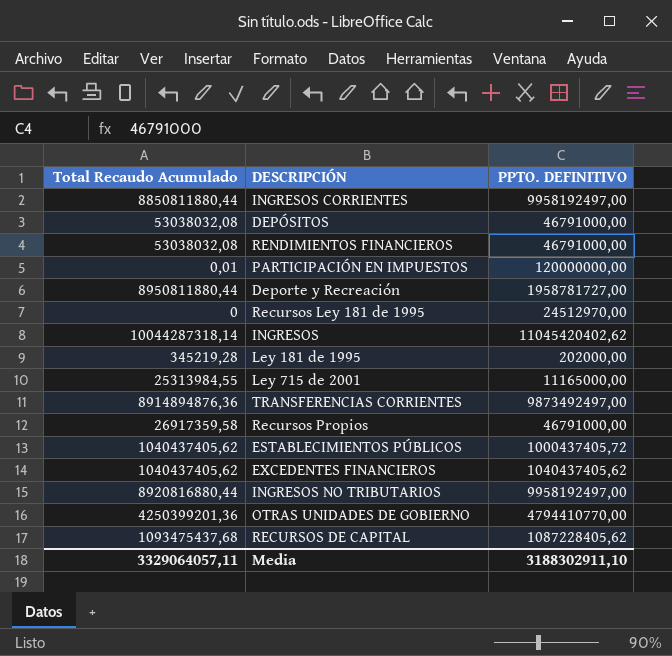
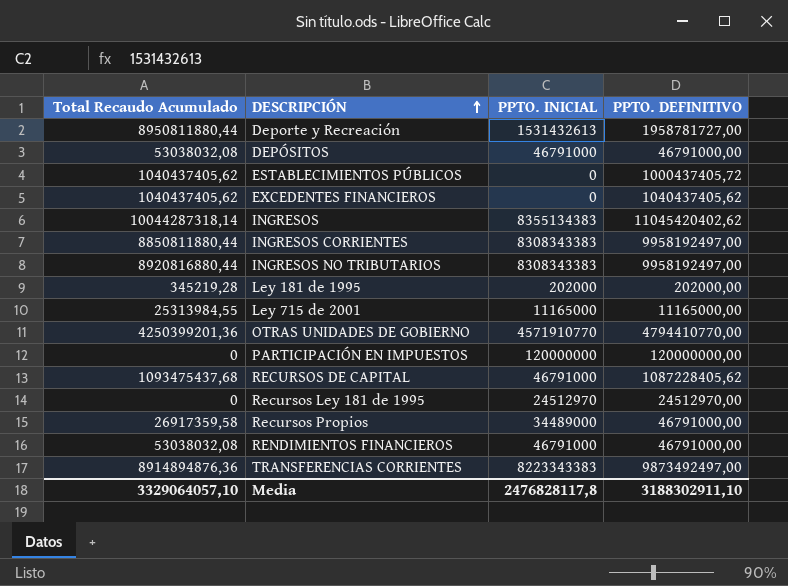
row order: none -> DESCRIPCIÓN ascending
column PPTO. INICIAL | position: none -> 3
PARTICIPACIÓN EN IMPUESTOS | Total Recaudo Acumulado: 0,01 -> 0
Media | Total Recaudo Acumulado: 3329064057,11 -> 3329064057,10

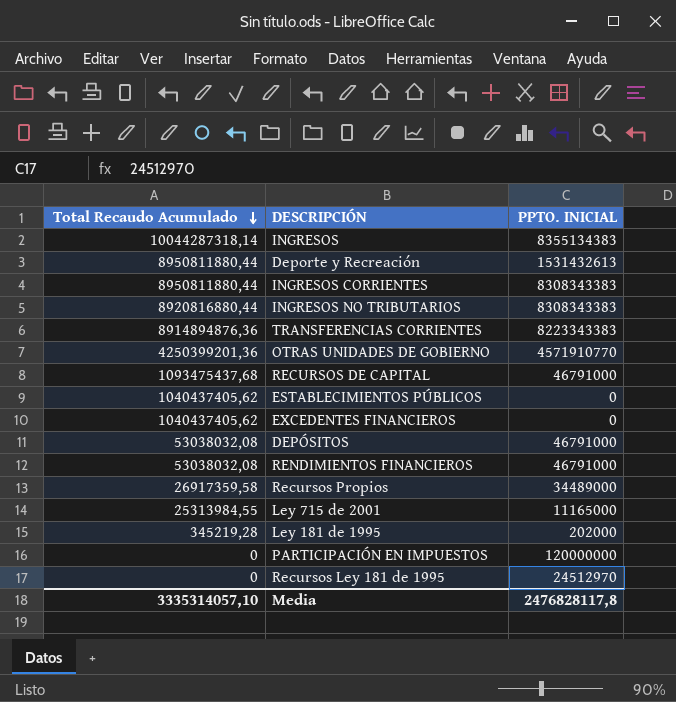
row order: DESCRIPCIÓN ascending -> Total Recaudo Acumulado descending
column PPTO. DEFINITIVO | position: 4 -> none
INGRESOS CORRIENTES | Total Recaudo Acumulado: 8850811880,44 -> 8950811880,44
Media | Total Recaudo Acumulado: 3329064057,10 -> 3335314057,10

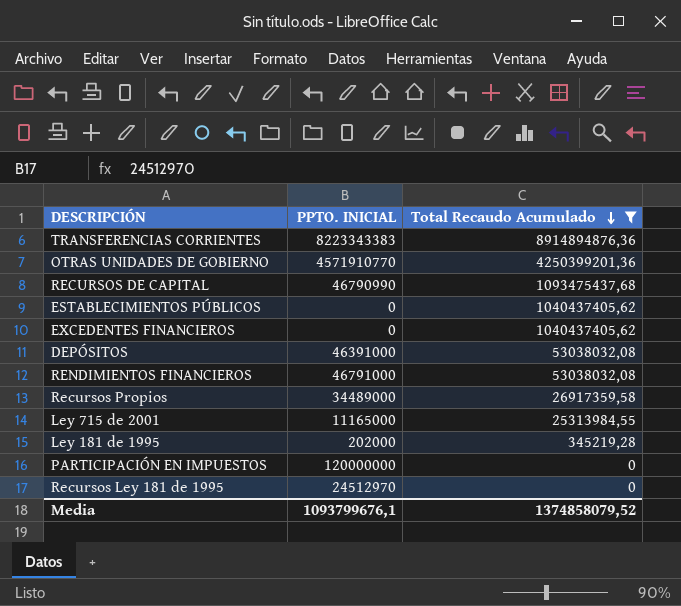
filter: none -> Total Recaudo Acumulado <= 8914894876,36
column Total Recaudo Acumulado | position: 1 -> 3
RECURSOS DE CAPITAL | PPTO. INICIAL: 46791000 -> 46790990
DEPÓSITOS | PPTO. INICIAL: 46791000 -> 46391000
Media | PPTO. INICIAL: 2476828117,8 -> 1093799676,1
Media | Total Recaudo Acumulado: 3335314057,10 -> 1374858079,52

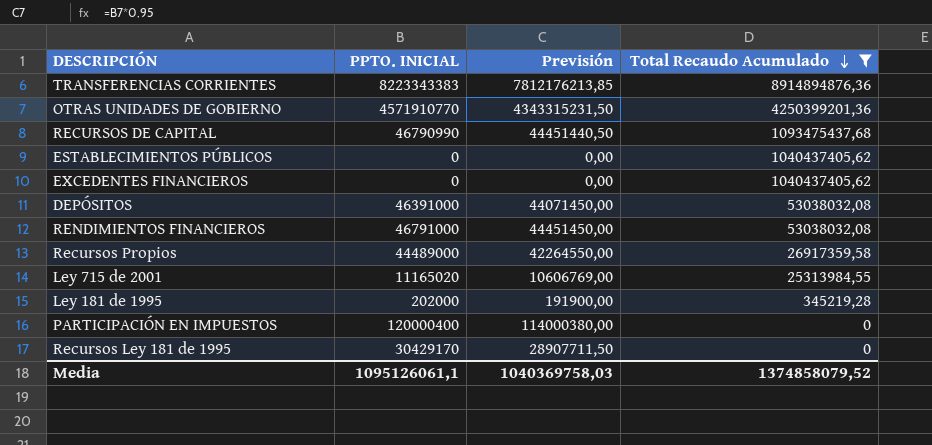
column Previsión | formula: none -> [PPTO. INICIAL] * 0,95
Recursos Propios | PPTO. INICIAL: 34489000 -> 44489000
Ley 715 de 2001 | PPTO. INICIAL: 11165000 -> 11165020
PARTICIPACIÓN EN IMPUESTOS | PPTO. INICIAL: 120000000 -> 120000400
Recursos Ley 181 de 1995 | PPTO. INICIAL: 24512970 -> 30429170
Media | PPTO. INICIAL: 1093799676,1 -> 1095126061,1

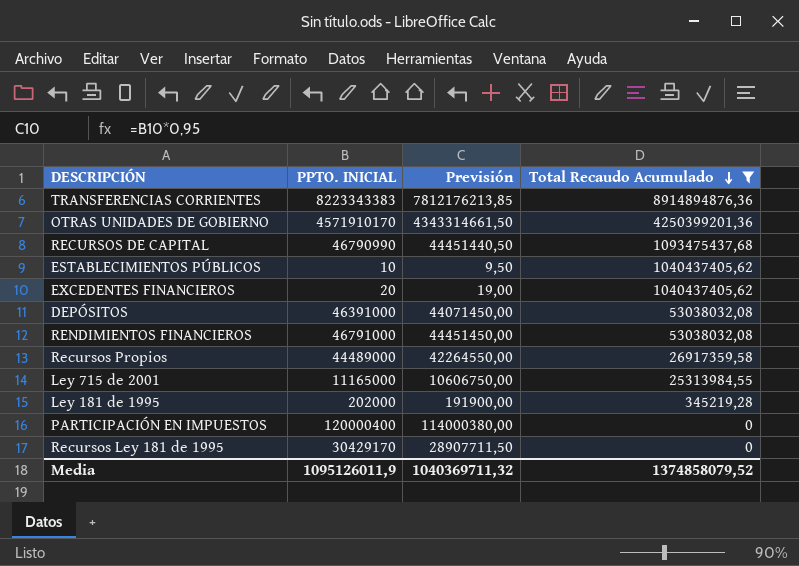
OTRAS UNIDADES DE GOBIERNO | PPTO. INICIAL: 4571910770 -> 4571910170
OTRAS UNIDADES DE GOBIERNO | Previsión: 4343315231,50 -> 4343314661,50
ESTABLECIMIENTOS PÚBLICOS | PPTO. INICIAL: 0 -> 10
ESTABLECIMIENTOS PÚBLICOS | Previsión: 0,00 -> 9,50
EXCEDENTES FINANCIEROS | PPTO. INICIAL: 0 -> 20
EXCEDENTES FINANCIEROS | Previsión: 0,00 -> 19,00
Ley 715 de 2001 | PPTO. INICIAL: 11165020 -> 11165000
Ley 715 de 2001 | Previsión: 10606769,00 -> 10606750,00
Media | PPTO. INICIAL: 1095126061,1 -> 1095126011,9
Media | Previsión: 1040369758,03 -> 1040369711,32

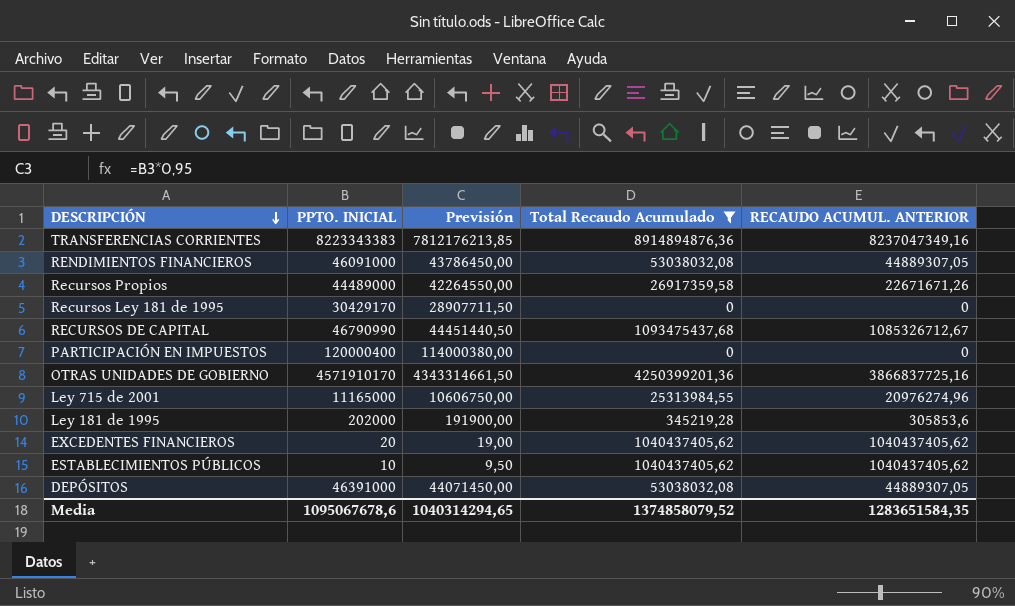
row order: Total Recaudo Acumulado descending -> DESCRIPCIÓN descending
column RECAUDO ACUMUL. ANTERIOR | position: none -> 5
RENDIMIENTOS FINANCIEROS | PPTO. INICIAL: 46791000 -> 46091000
RENDIMIENTOS FINANCIEROS | Previsión: 44451450,00 -> 43786450,00
Media | PPTO. INICIAL: 1095126011,9 -> 1095067678,6
Media | Previsión: 1040369711,32 -> 1040314294,65

